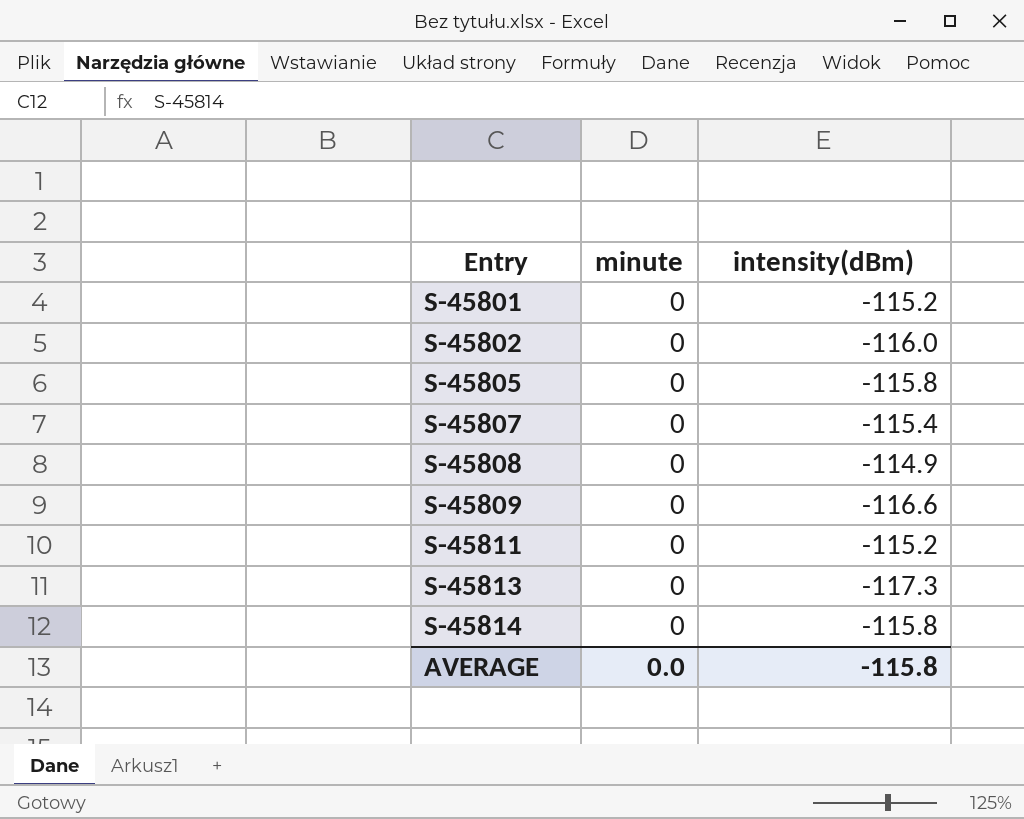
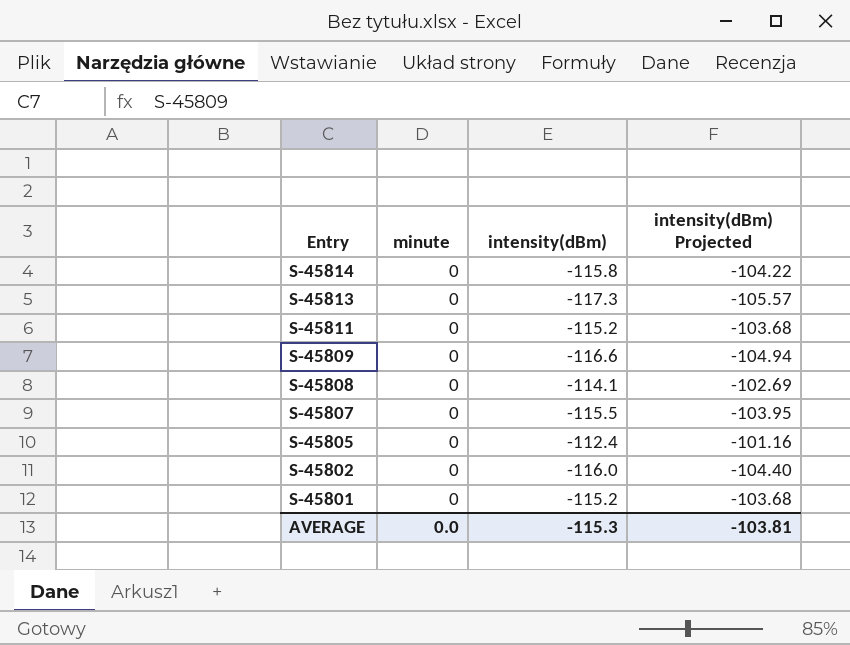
row order: Entry ascending -> Entry descending
column intensity(dBm) Projected | formula: none -> [intensity(dBm)] * 0.9
S-45808 | intensity(dBm): -114.9 -> -114.1
S-45807 | intensity(dBm): -115.4 -> -115.5
S-45805 | intensity(dBm): -115.8 -> -112.4
AVERAGE | intensity(dBm): -115.8 -> -115.3

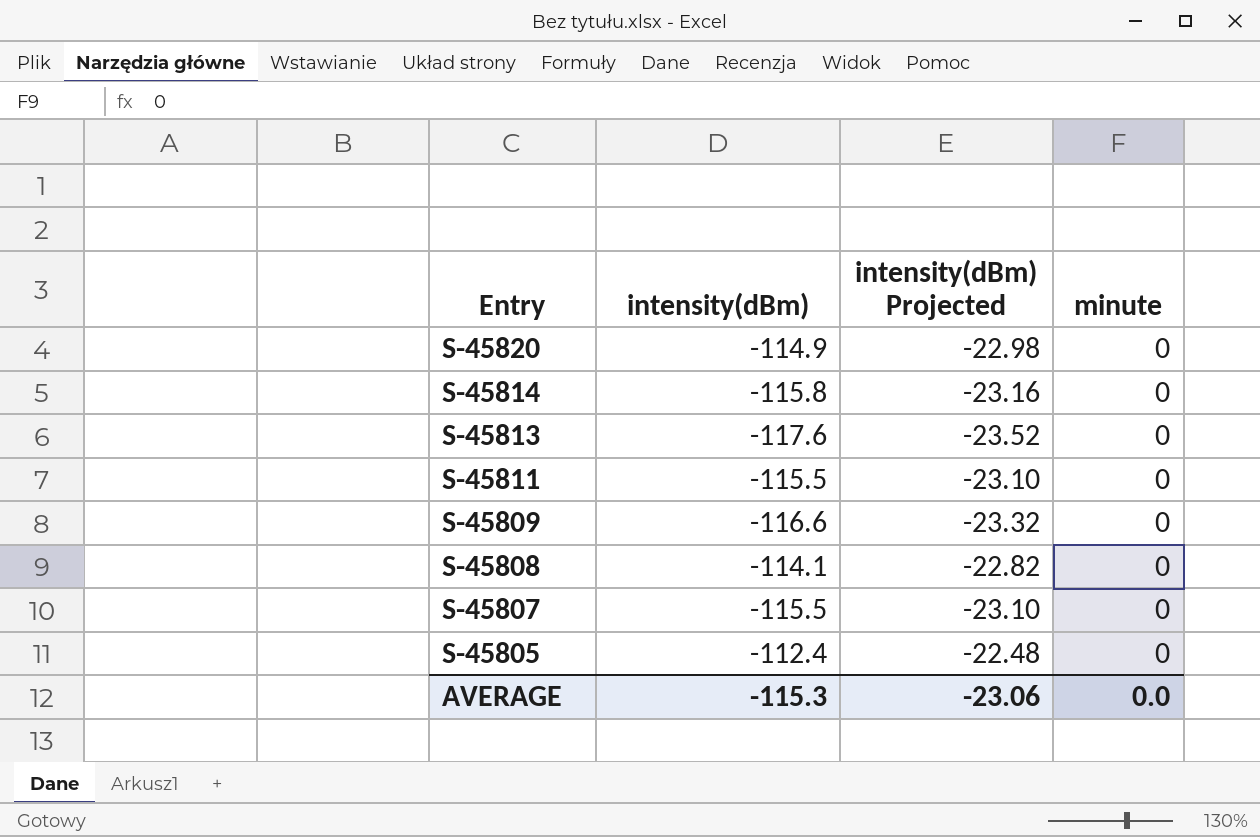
column intensity(dBm) Projected | formula: [intensity(dBm)] * 0.9 -> [intensity(dBm)] * 0.2
column minute | position: 2 -> 4
row S-45802: 0 | -116.0 | -104.40 -> none
row S-45801: 0 | -115.2 | -103.68 -> none
row S-45820: none -> -114.9 | -22.98 | 0
S-45813 | intensity(dBm): -117.3 -> -117.6
S-45811 | intensity(dBm): -115.2 -> -115.5
AVERAGE | intensity(dBm) Projected: -103.81 -> -23.06

